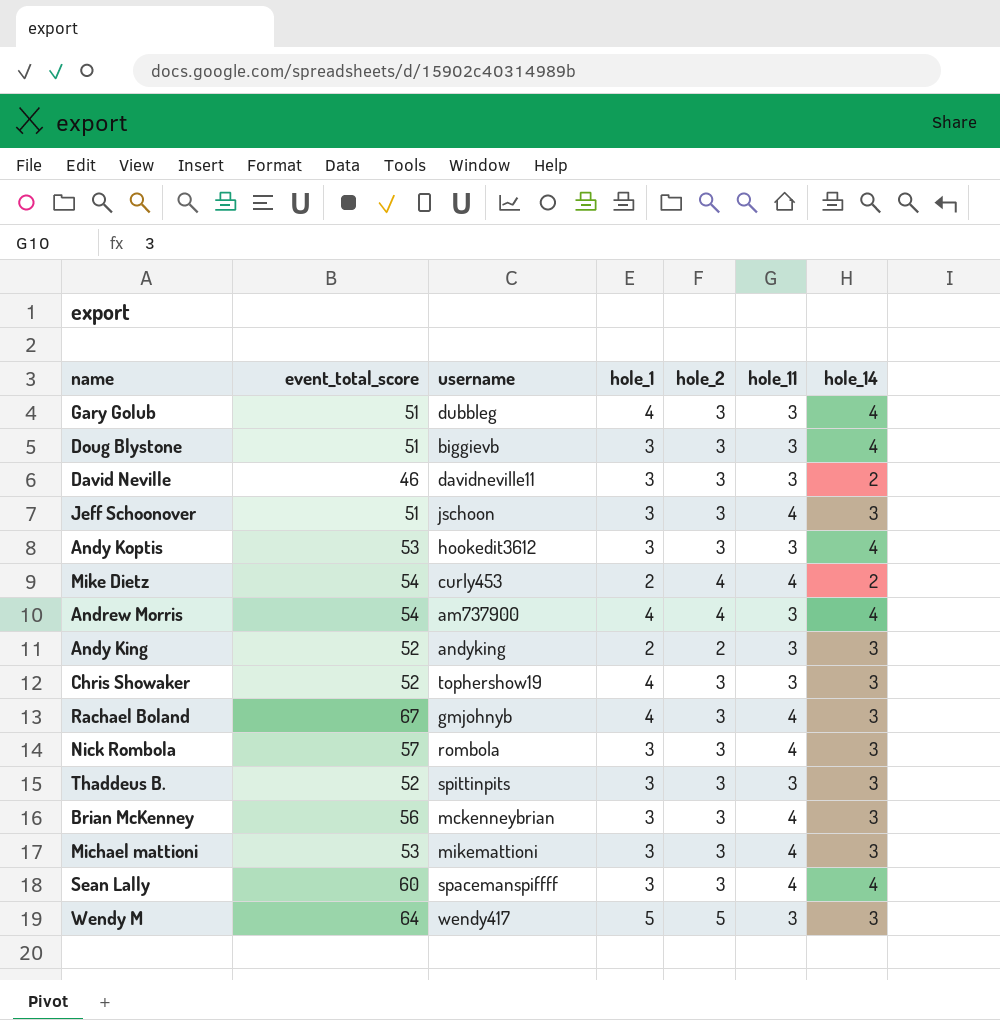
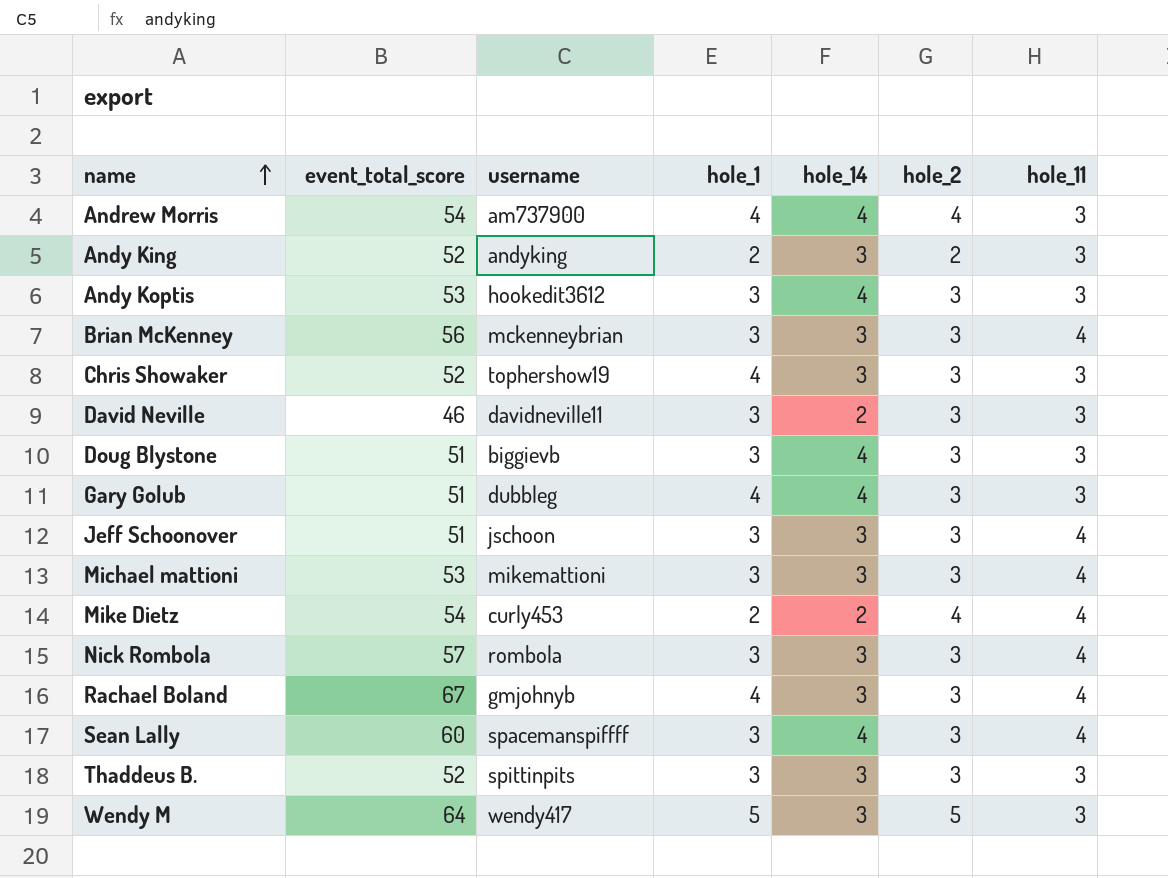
row order: none -> name ascending
column hole_14 | position: 7 -> 5

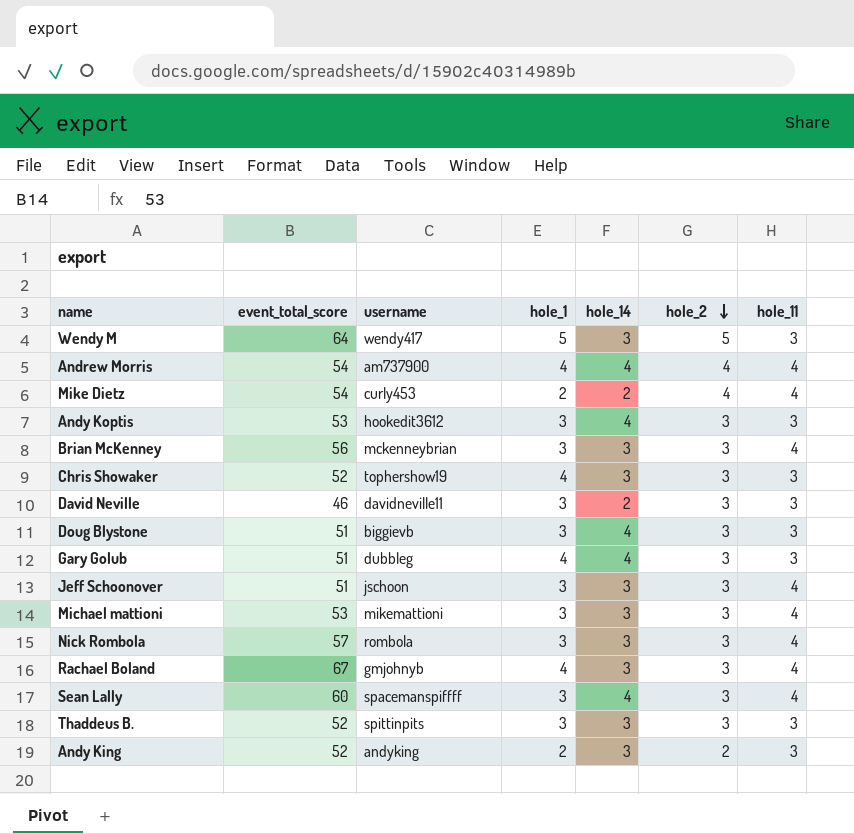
row order: name ascending -> hole_2 descending
Andrew Morris | hole_11: 3 -> 4

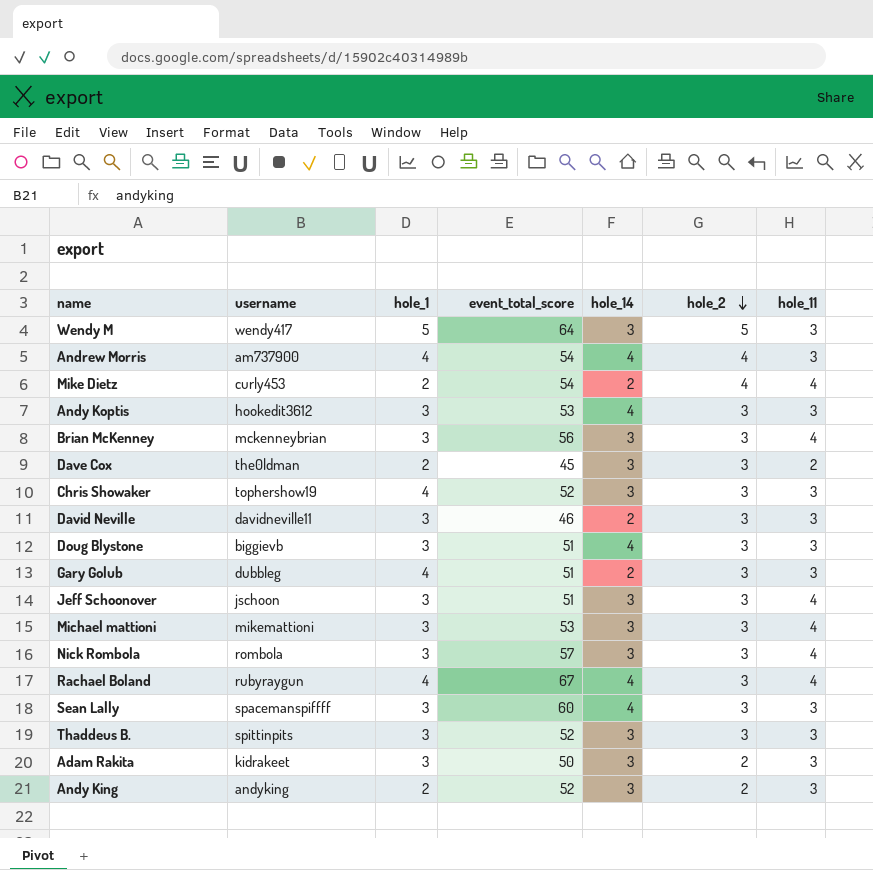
column event_total_score | position: 2 -> 4
Andrew Morris | hole_11: 4 -> 3
row Dave Cox: none -> the0ldman | 2 | 45 | 3 | 3 | 2
Gary Golub | hole_14: 4 -> 2
Rachael Boland | username: gmjohnyb -> rubyraygun
Rachael Boland | hole_14: 3 -> 4
Sean Lally | hole_11: 4 -> 3
row Adam Rakita: none -> kidrakeet | 3 | 50 | 3 | 2 | 3

